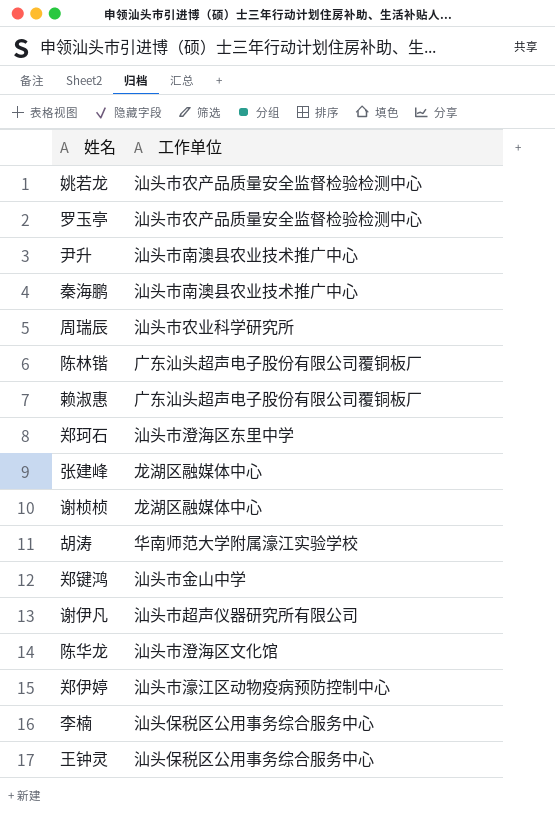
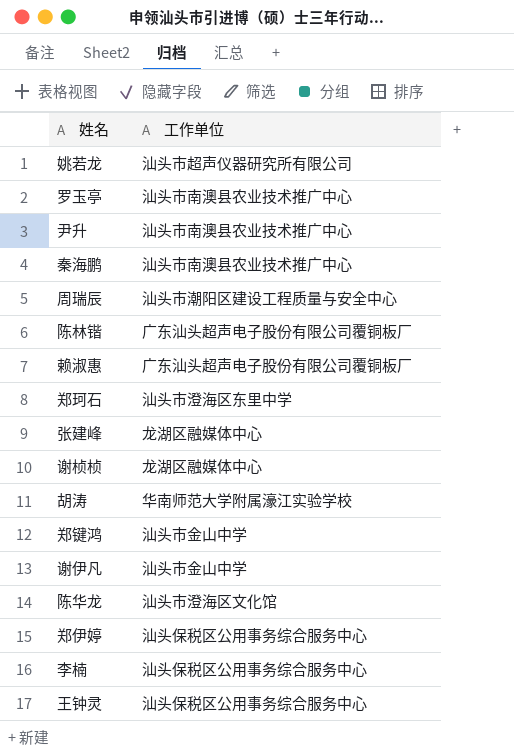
姚若龙 | 工作单位: 汕头市农产品质量安全监督检验检测中心 -> 汕头市超声仪器研究所有限公司
罗玉亭 | 工作单位: 汕头市农产品质量安全监督检验检测中心 -> 汕头市南澳县农业技术推广中心
周瑞辰 | 工作单位: 汕头市农业科学研究所 -> 汕头市潮阳区建设工程质量与安全中心
谢伊凡 | 工作单位: 汕头市超声仪器研究所有限公司 -> 汕头市金山中学
郑伊婷 | 工作单位: 汕头市濠江区动物疫病预防控制中心 -> 汕头保税区公用事务综合服务中心

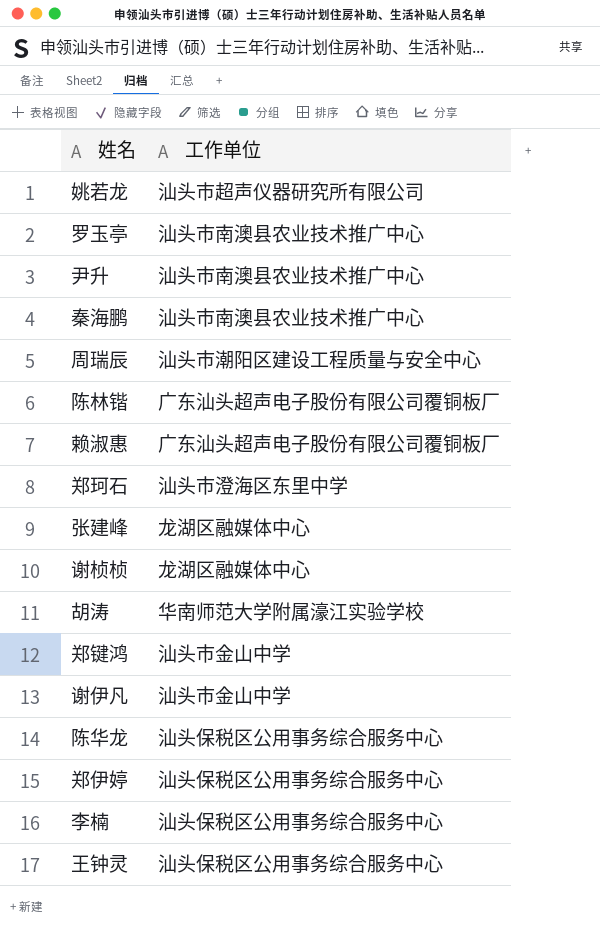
陈华龙 | 工作单位: 汕头市澄海区文化馆 -> 汕头保税区公用事务综合服务中心

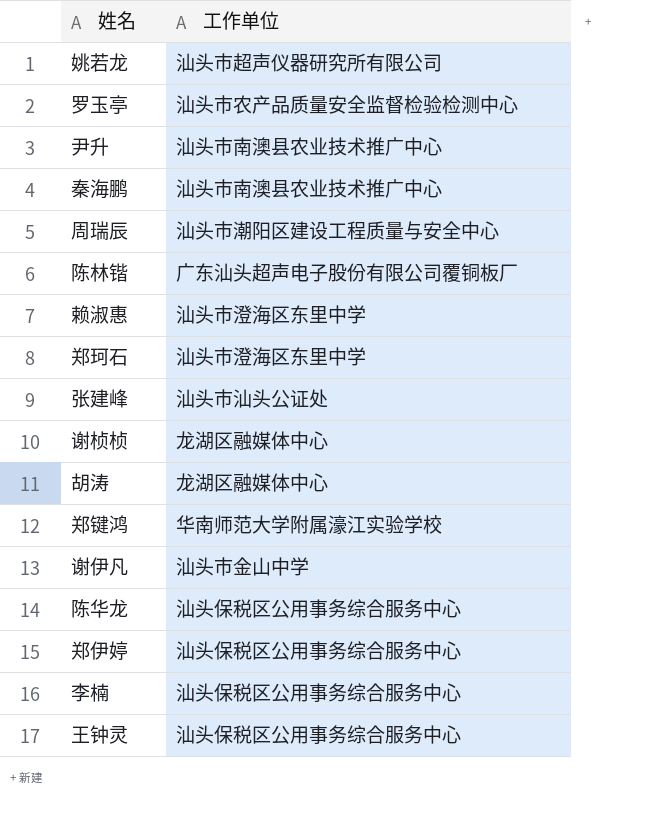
罗玉亭 | 工作单位: 汕头市南澳县农业技术推广中心 -> 汕头市农产品质量安全监督检验检测中心
赖淑惠 | 工作单位: 广东汕头超声电子股份有限公司覆铜板厂 -> 汕头市澄海区东里中学
张建峰 | 工作单位: 龙湖区融媒体中心 -> 汕头市汕头公证处
胡涛 | 工作单位: 华南师范大学附属濠江实验学校 -> 龙湖区融媒体中心
郑键鸿 | 工作单位: 汕头市金山中学 -> 华南师范大学附属濠江实验学校

